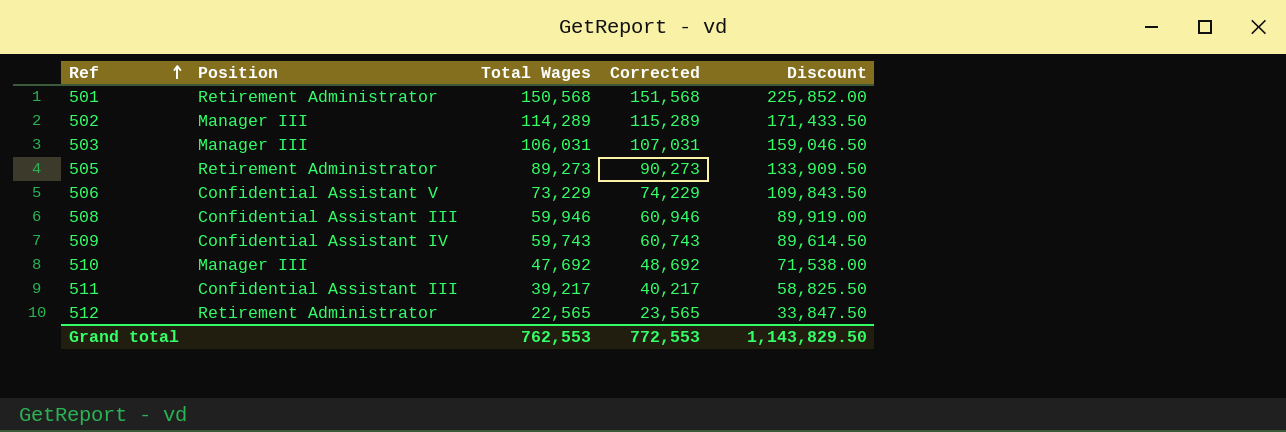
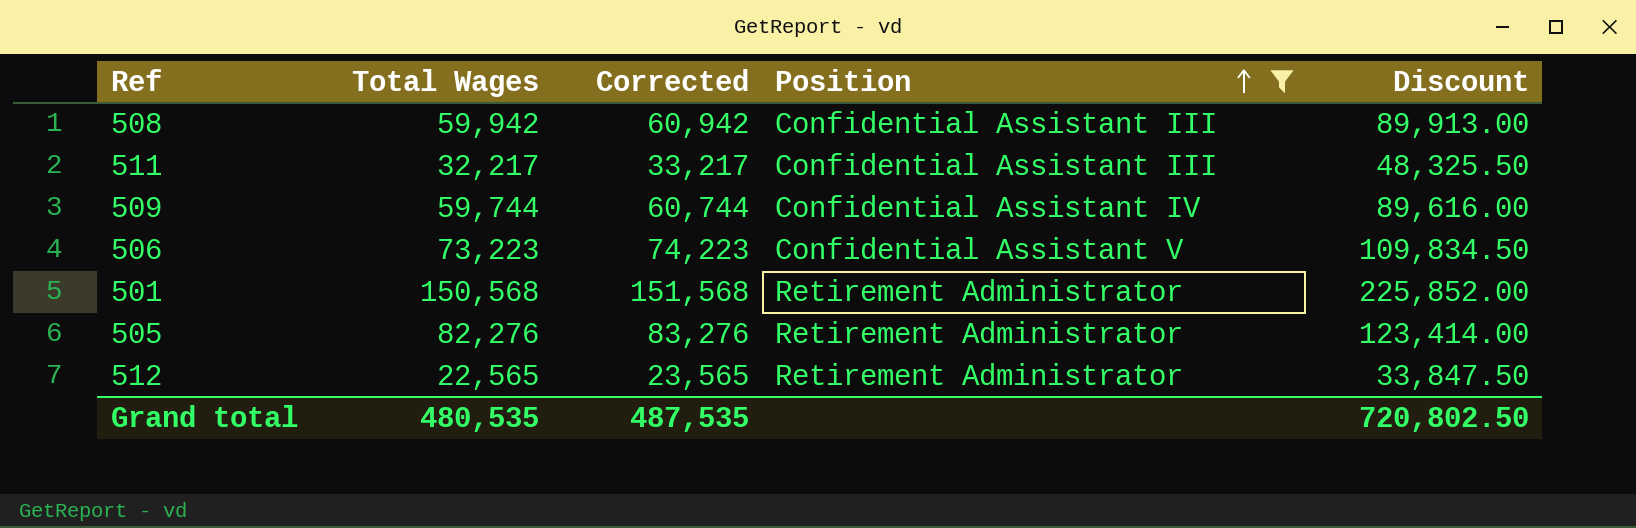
filter: none -> Position != Manager III
row order: Ref ascending -> Position ascending
column Position | position: 2 -> 4
508 | Total Wages: 59,946 -> 59,942
508 | Corrected: 60,946 -> 60,942
508 | Discount: 89,919.00 -> 89,913.00
511 | Total Wages: 39,217 -> 32,217
511 | Corrected: 40,217 -> 33,217
511 | Discount: 58,825.50 -> 48,325.50
509 | Total Wages: 59,743 -> 59,744
509 | Corrected: 60,743 -> 60,744
509 | Discount: 89,614.50 -> 89,616.00
506 | Total Wages: 73,229 -> 73,223
506 | Corrected: 74,229 -> 74,223
506 | Discount: 109,843.50 -> 109,834.50
505 | Total Wages: 89,273 -> 82,276
505 | Corrected: 90,273 -> 83,276
505 | Discount: 133,909.50 -> 123,414.00
Grand total | Total Wages: 762,553 -> 480,535
Grand total | Corrected: 772,553 -> 487,535
Grand total | Discount: 1,143,829.50 -> 720,802.50

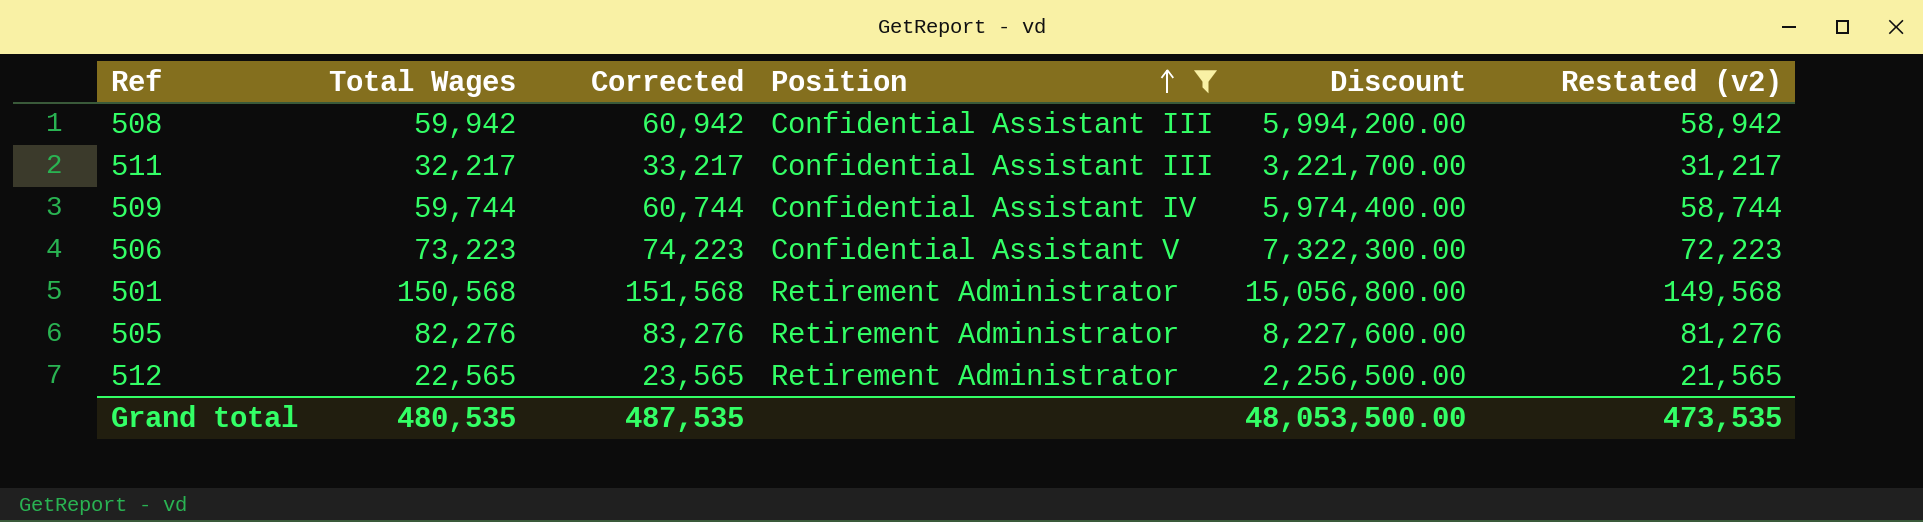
column Discount | formula: [Total Wages] * 1.5 -> [Total Wages] * 100
column Restated (v2) | formula: none -> [Total Wages] - 1000
Grand total | Discount: 720,802.50 -> 48,053,500.00

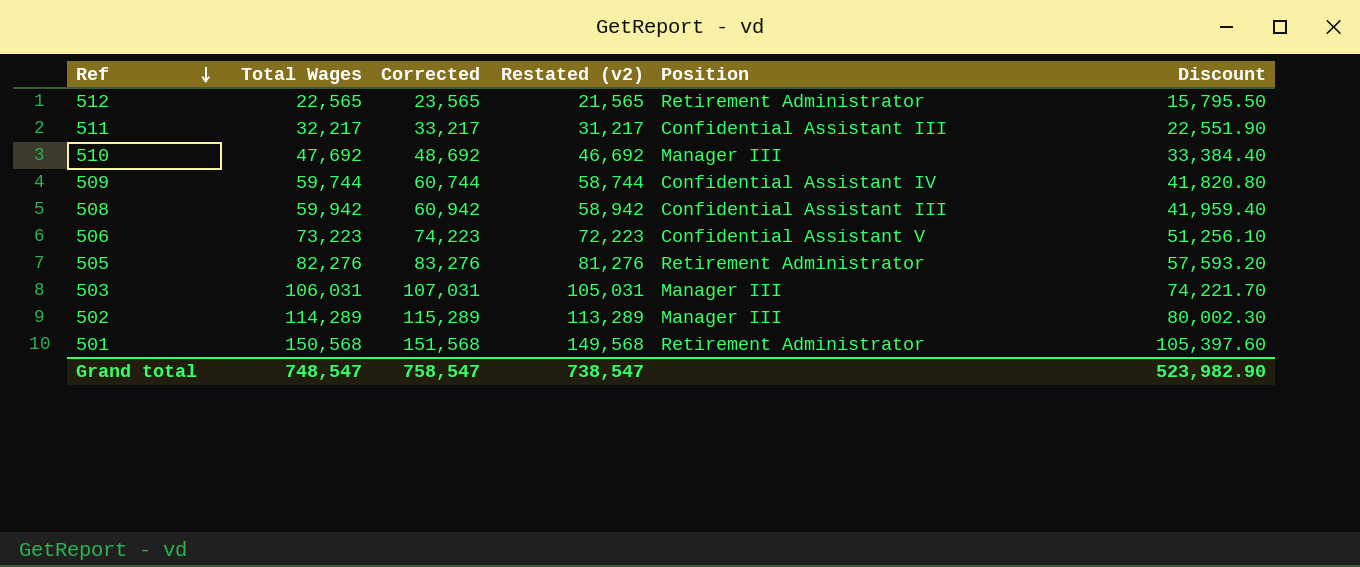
filter: Position != Manager III -> none
row order: Position ascending -> Ref descending
column Restated (v2) | position: 6 -> 4
column Discount | formula: [Total Wages] * 100 -> [Total Wages] * 0.7
Grand total | Total Wages: 480,535 -> 748,547
Grand total | Corrected: 487,535 -> 758,547
Grand total | Restated (v2): 473,535 -> 738,547
Grand total | Discount: 48,053,500.00 -> 523,982.90

